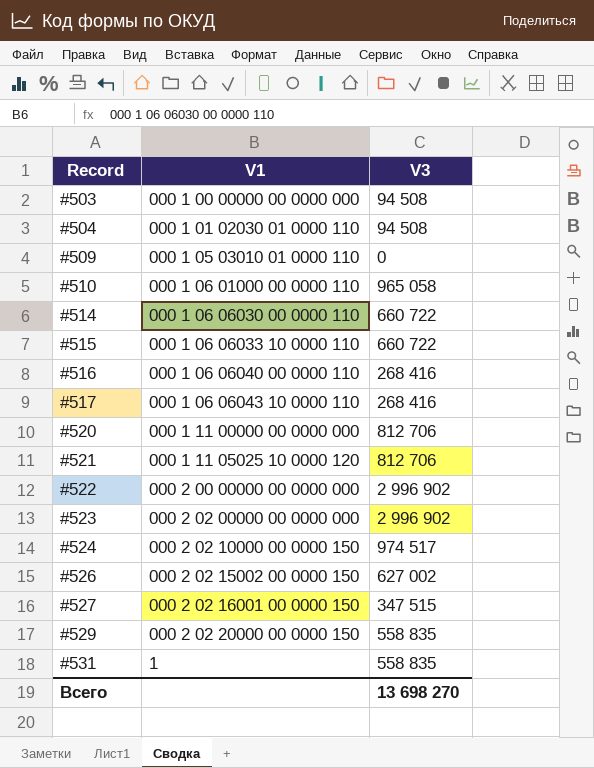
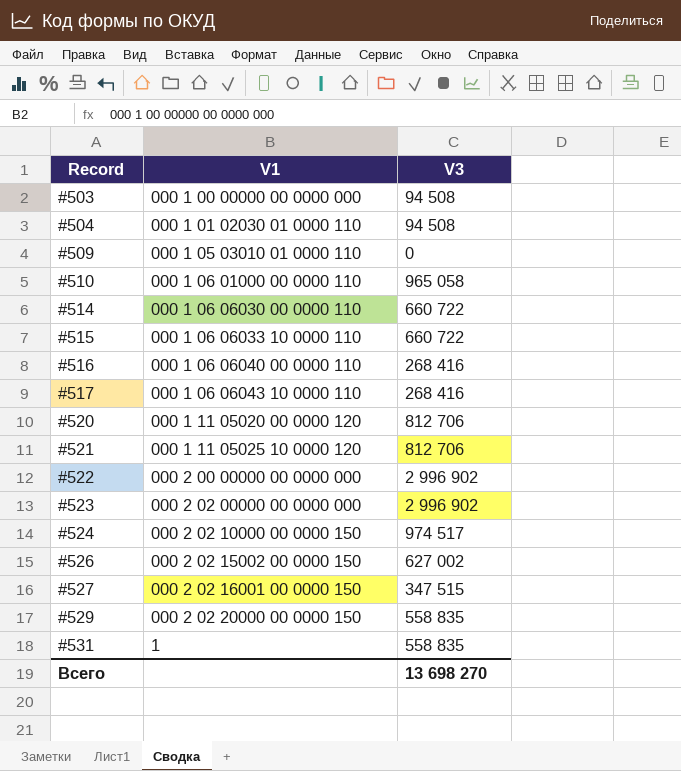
#520 | V1: 000 1 11 00000 00 0000 000 -> 000 1 11 05020 00 0000 120

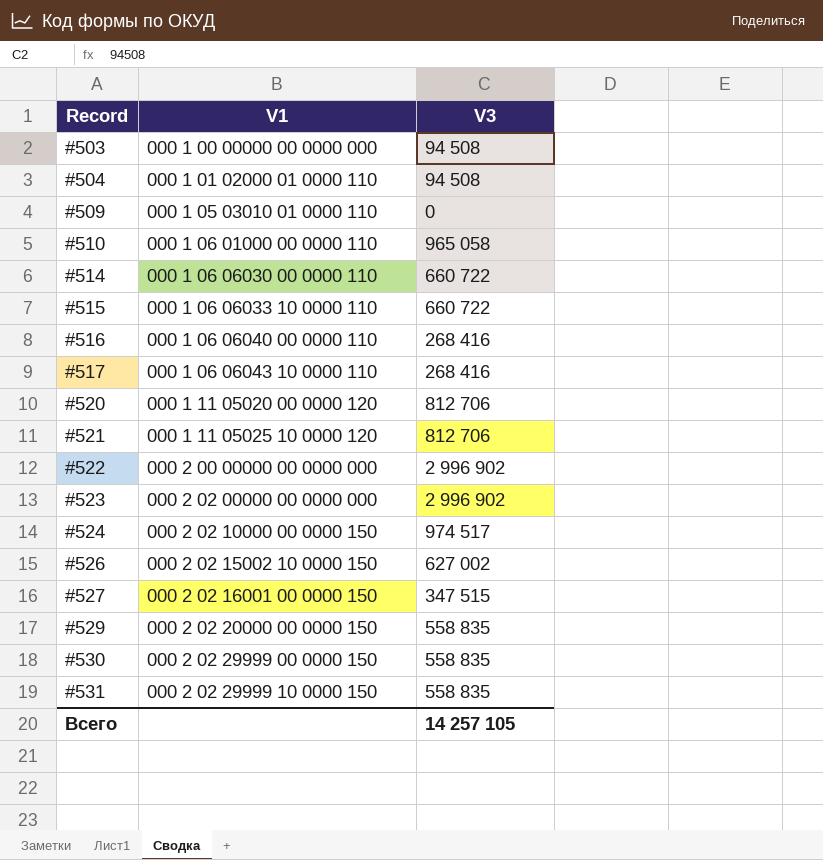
#504 | V1: 000 1 01 02030 01 0000 110 -> 000 1 01 02000 01 0000 110
#526 | V1: 000 2 02 15002 00 0000 150 -> 000 2 02 15002 10 0000 150
row #530: none -> 000 2 02 29999 00 0000 150 | 558 835
#531 | V1: 1 -> 000 2 02 29999 10 0000 150
Всего | V3: 13 698 270 -> 14 257 105

